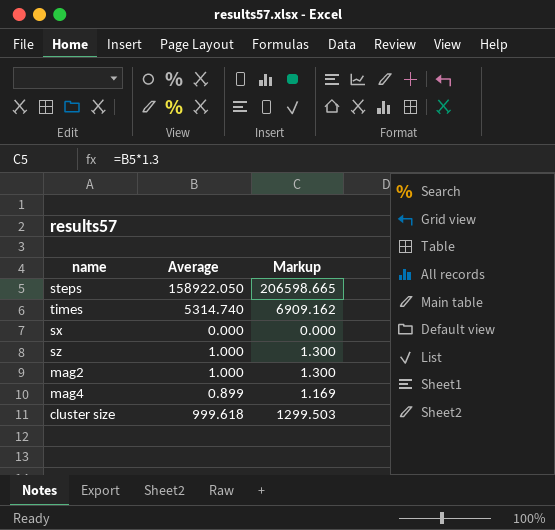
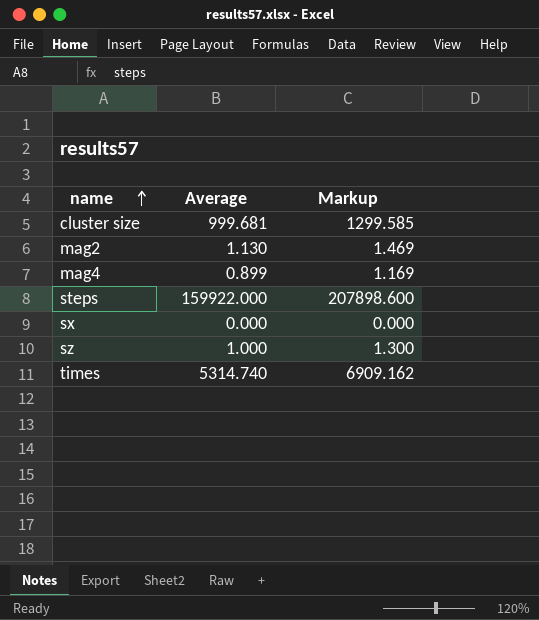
row order: none -> name ascending
cluster size | Average: 999.618 -> 999.681
cluster size | Markup: 1299.503 -> 1299.585
mag2 | Average: 1.000 -> 1.130
mag2 | Markup: 1.300 -> 1.469
steps | Average: 158922.050 -> 159922.000
steps | Markup: 206598.665 -> 207898.600

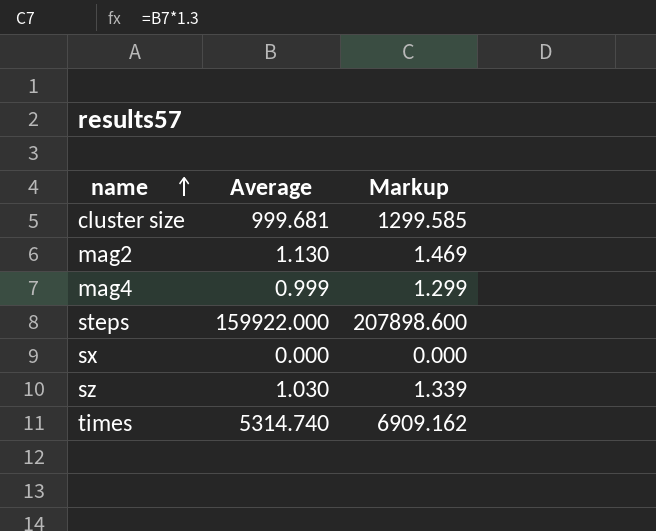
mag4 | Average: 0.899 -> 0.999
mag4 | Markup: 1.169 -> 1.299
sz | Average: 1.000 -> 1.030
sz | Markup: 1.300 -> 1.339

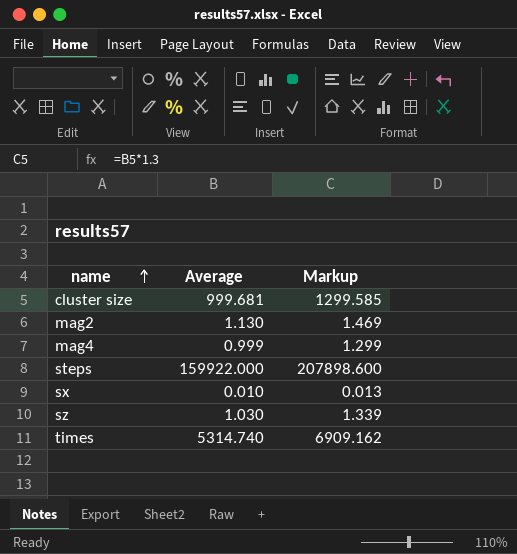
sx | Average: 0.000 -> 0.010
sx | Markup: 0.000 -> 0.013

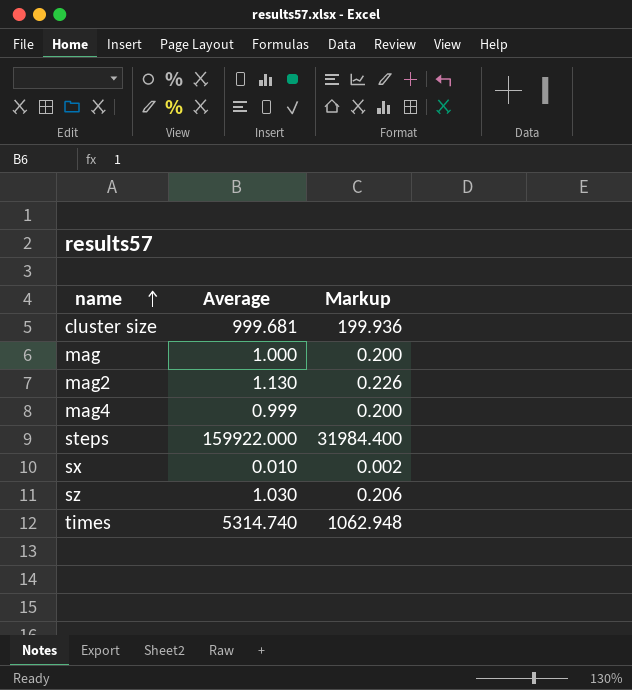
column Markup | formula: [Average] * 1.3 -> [Average] * 0.2
row mag: none -> 1.000 | 0.200

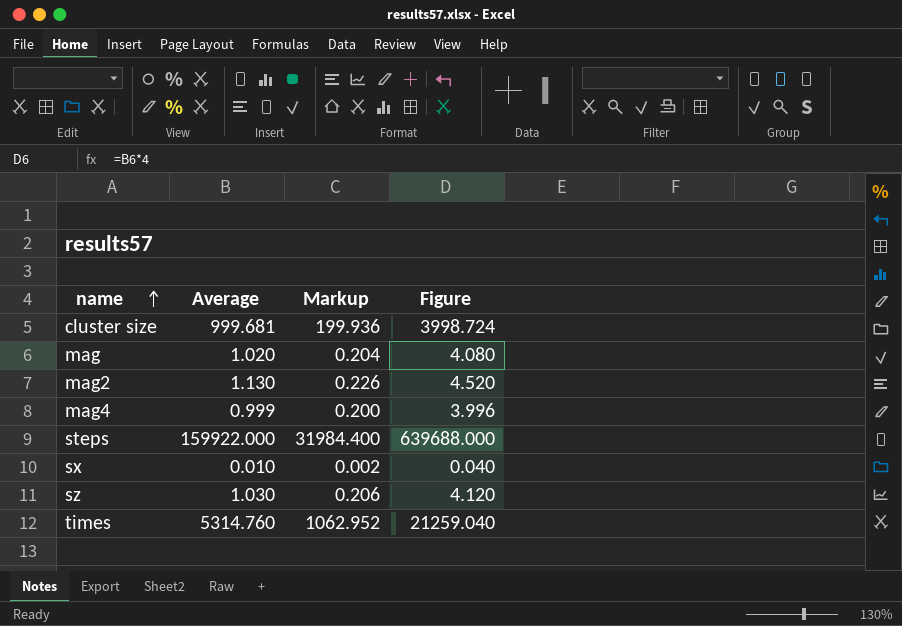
column Figure | formula: none -> [Average] * 4
mag | Average: 1.000 -> 1.020
mag | Markup: 0.200 -> 0.204
times | Average: 5314.740 -> 5314.760
times | Markup: 1062.948 -> 1062.952

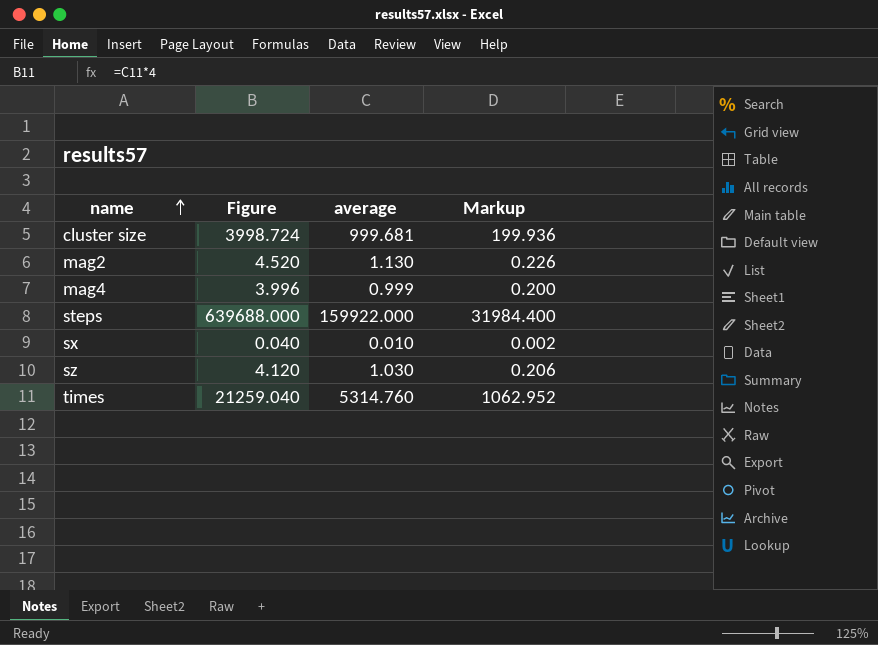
column Figure | position: 4 -> 2
column name: Average -> average
row mag: 1.020 | 0.204 | 4.080 -> none

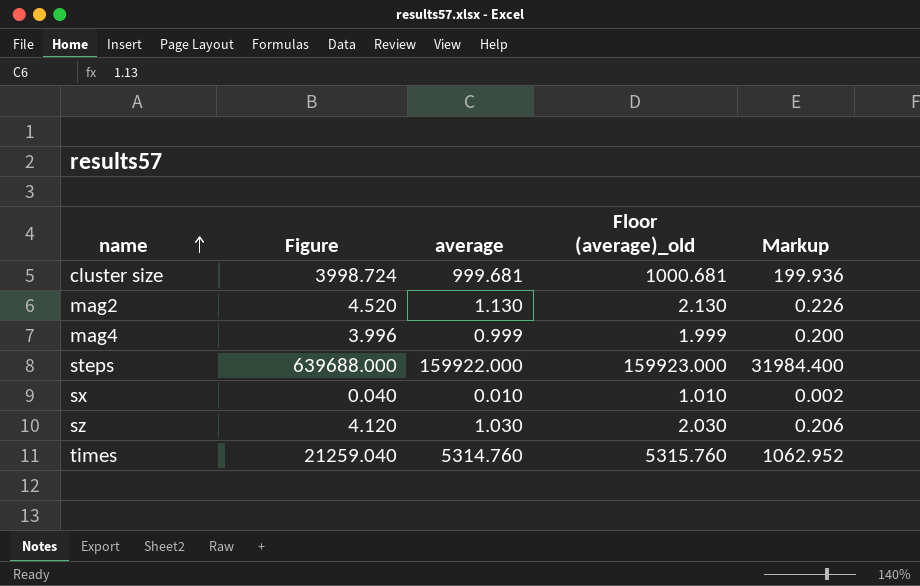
column Floor (average)_old | formula: none -> [average] + 1

